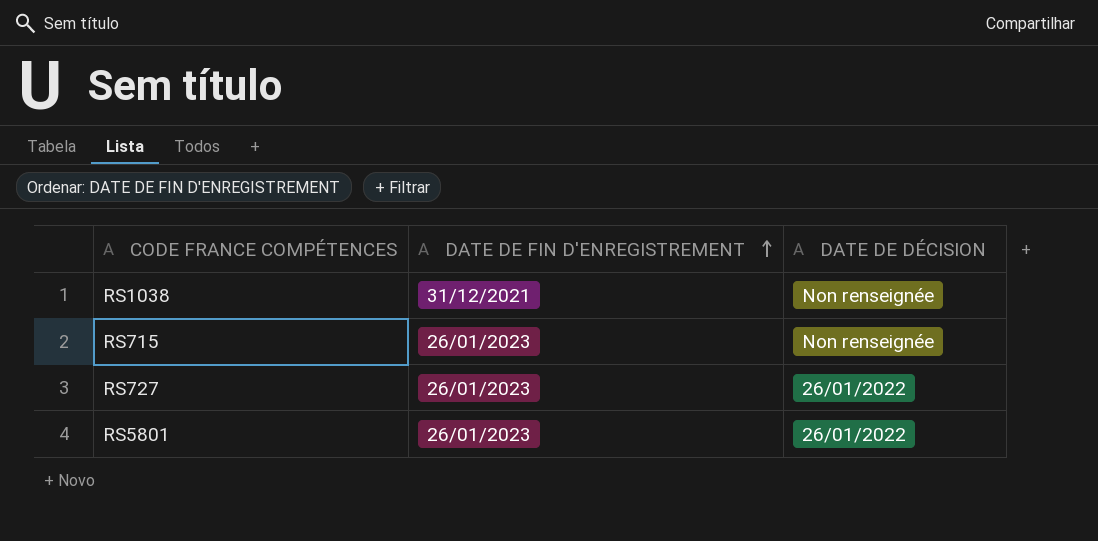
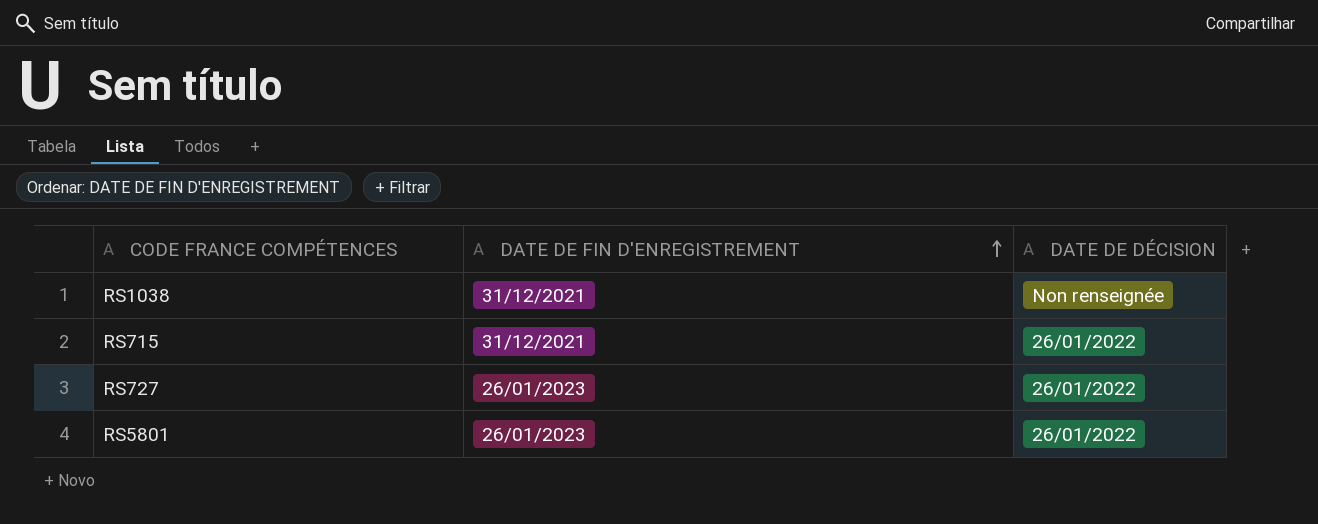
RS715 | DATE DE FIN D'ENREGISTREMENT: 26/01/2023 -> 31/12/2021
RS715 | DATE DE DÉCISION: Non renseignée -> 26/01/2022

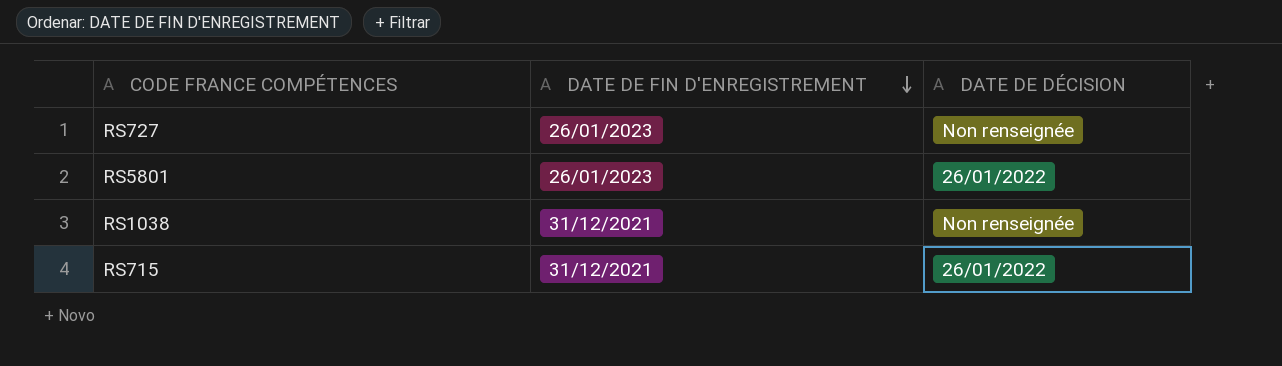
row order: DATE DE FIN D'ENREGISTREMENT ascending -> DATE DE FIN D'ENREGISTREMENT descending
RS727 | DATE DE DÉCISION: 26/01/2022 -> Non renseignée

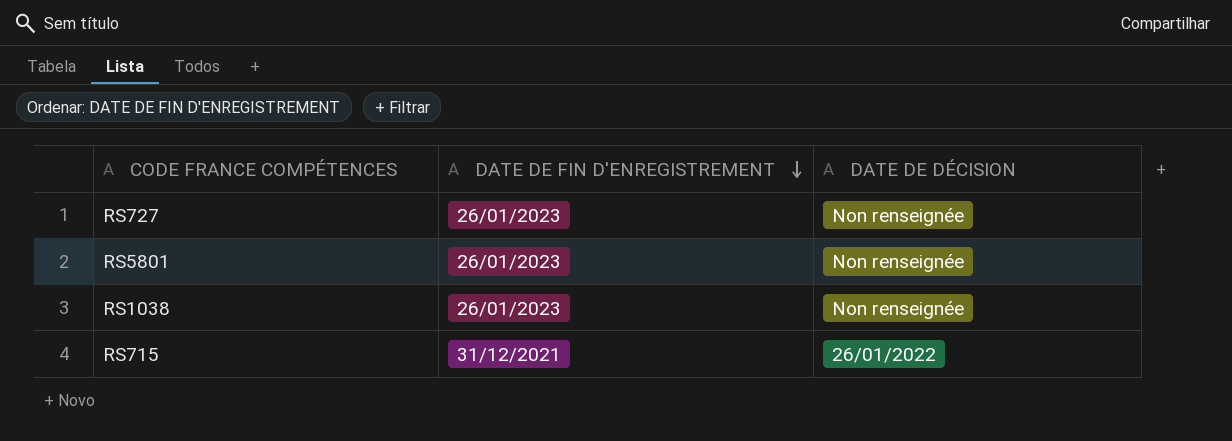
RS5801 | DATE DE DÉCISION: 26/01/2022 -> Non renseignée
RS1038 | DATE DE FIN D'ENREGISTREMENT: 31/12/2021 -> 26/01/2023

